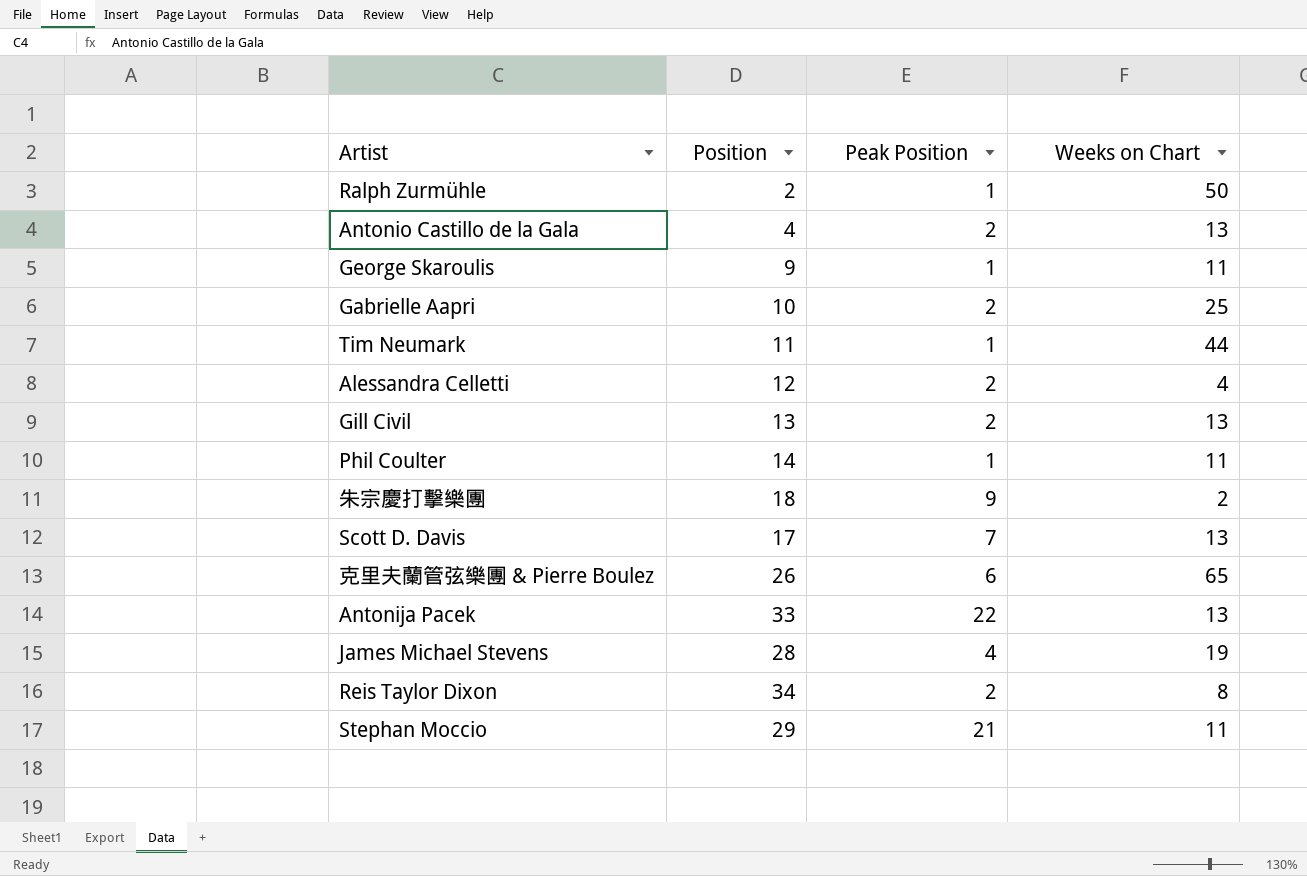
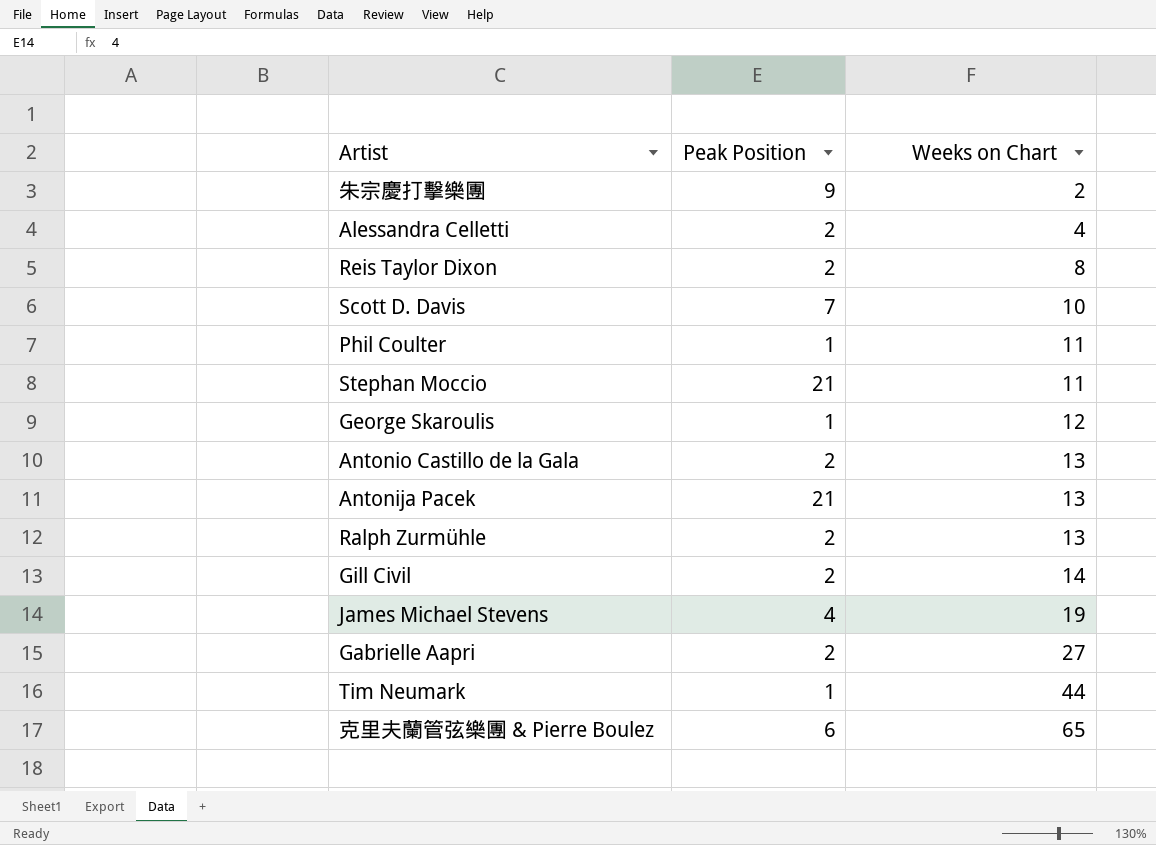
row order: none -> Weeks on Chart ascending
column Position | position: 2 -> none
Scott D. Davis | Weeks on Chart: 13 -> 10
George Skaroulis | Weeks on Chart: 11 -> 12
Antonija Pacek | Peak Position: 22 -> 21
Ralph Zurmühle | Peak Position: 1 -> 2
Ralph Zurmühle | Weeks on Chart: 50 -> 13
Gill Civil | Weeks on Chart: 13 -> 14
Gabrielle Aapri | Weeks on Chart: 25 -> 27

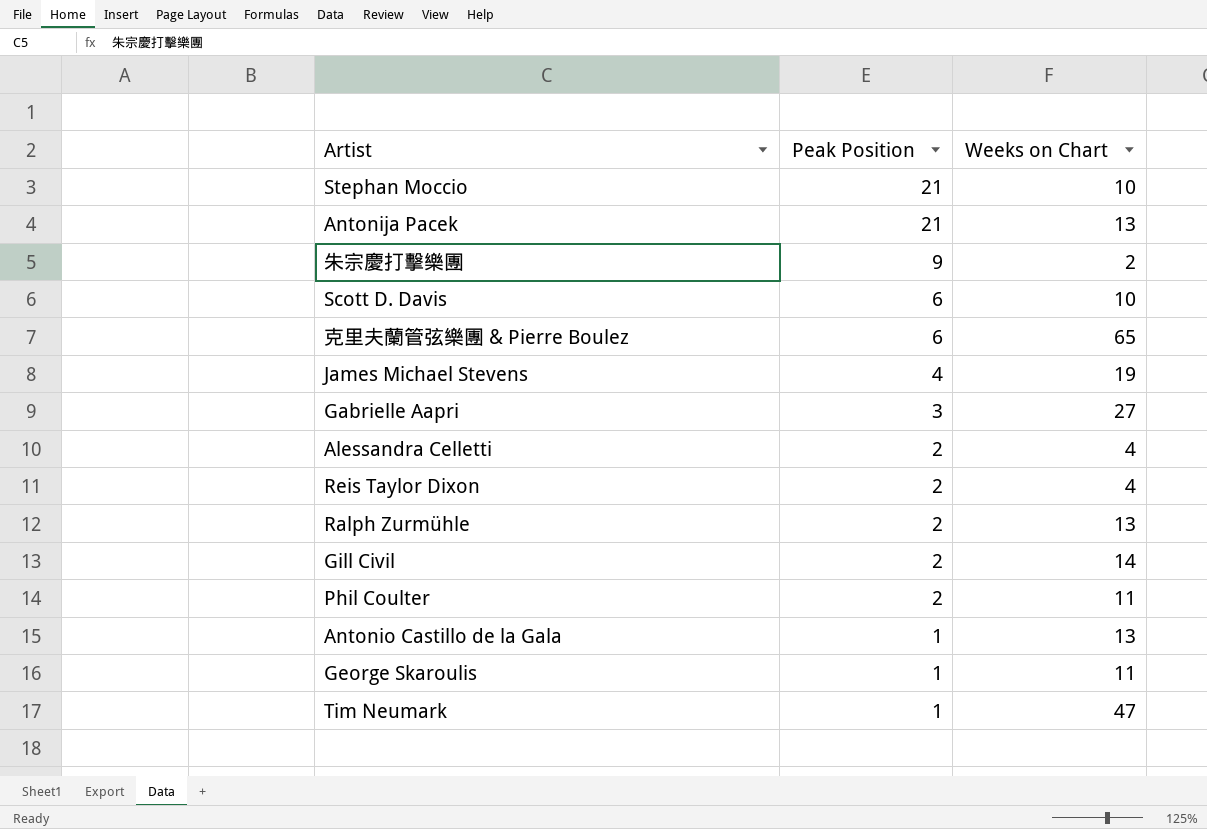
row order: Weeks on Chart ascending -> Peak Position descending
Stephan Moccio | Weeks on Chart: 11 -> 10
Scott D. Davis | Peak Position: 7 -> 6
Gabrielle Aapri | Peak Position: 2 -> 3
Reis Taylor Dixon | Weeks on Chart: 8 -> 4
Phil Coulter | Peak Position: 1 -> 2
Antonio Castillo de la Gala | Peak Position: 2 -> 1
George Skaroulis | Weeks on Chart: 12 -> 11
Tim Neumark | Weeks on Chart: 44 -> 47

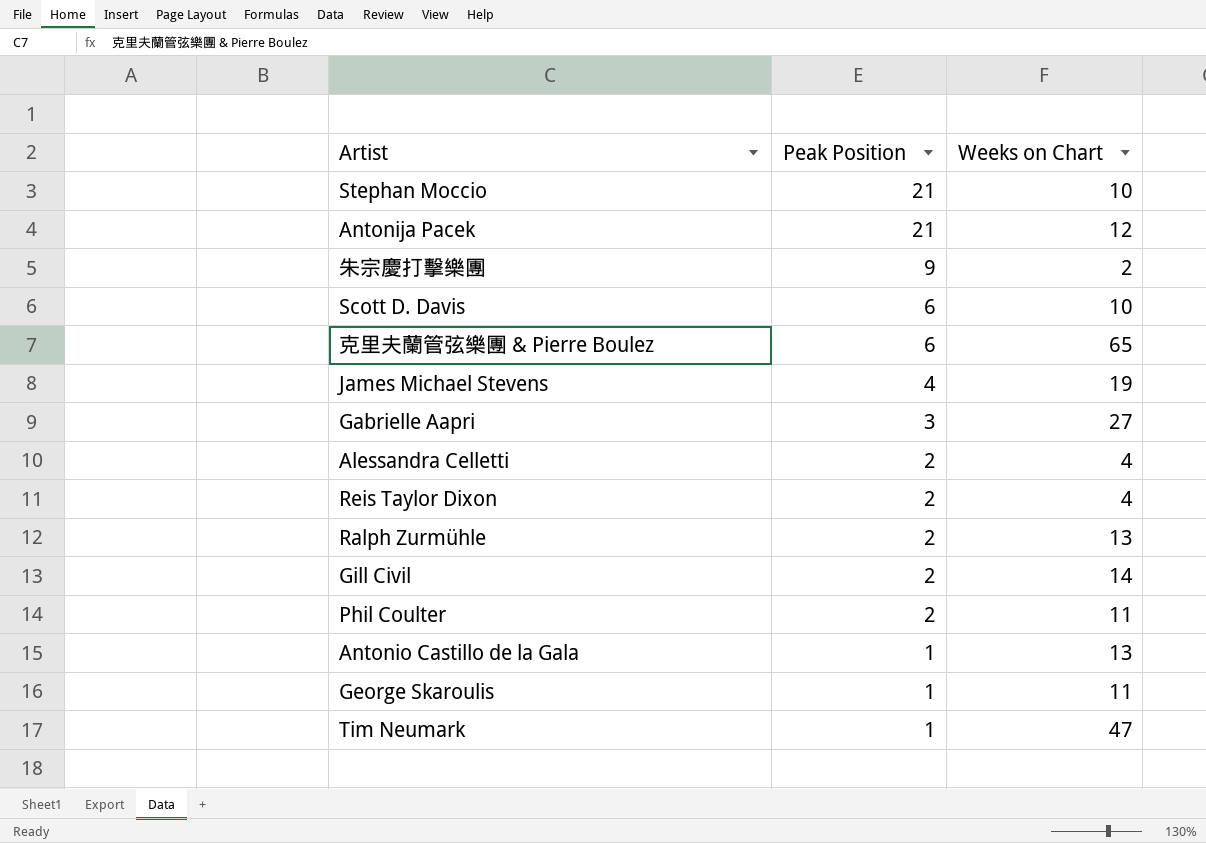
Antonija Pacek | Weeks on Chart: 13 -> 12

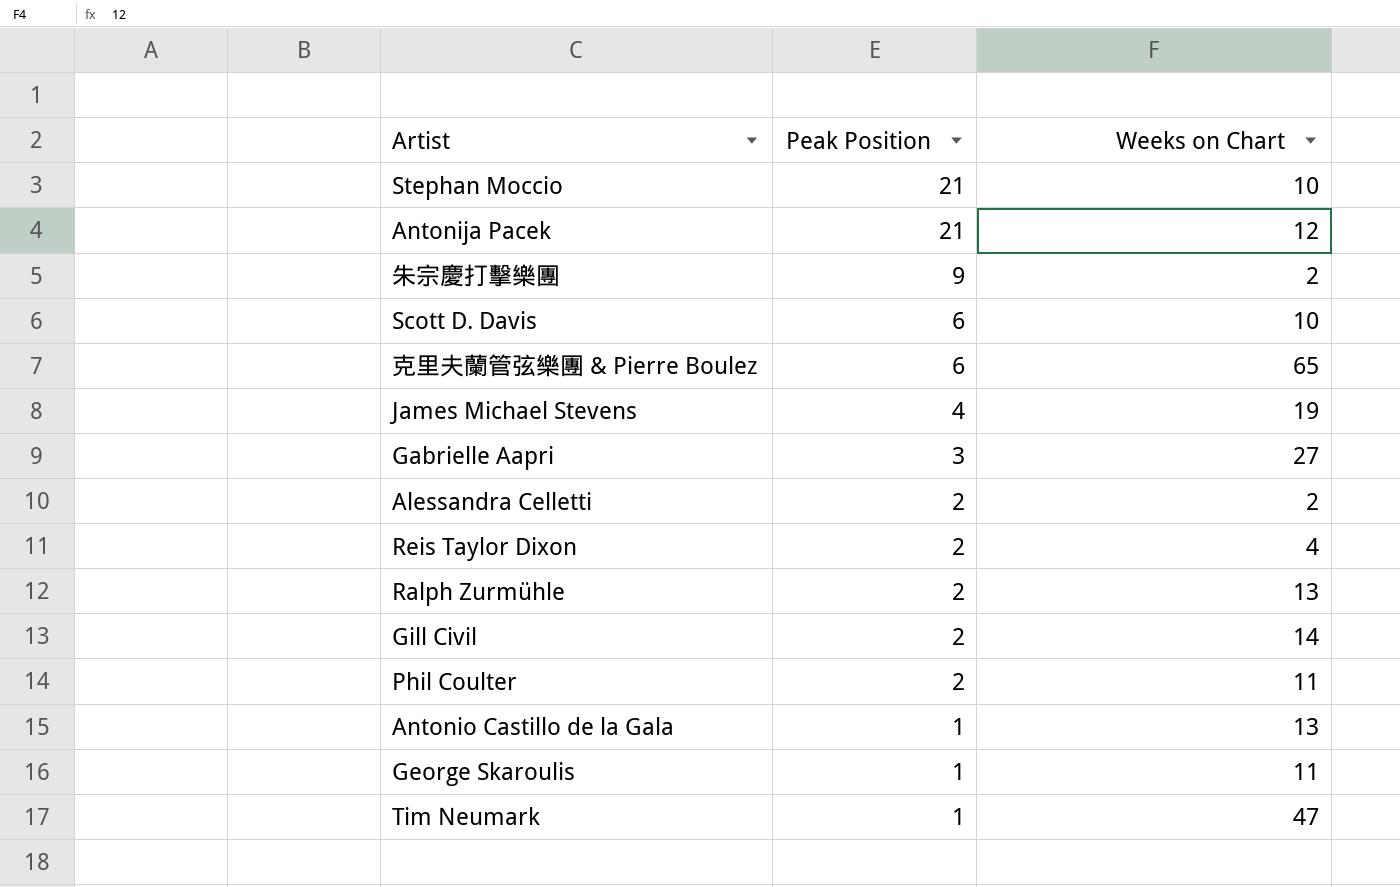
Alessandra Celletti | Weeks on Chart: 4 -> 2

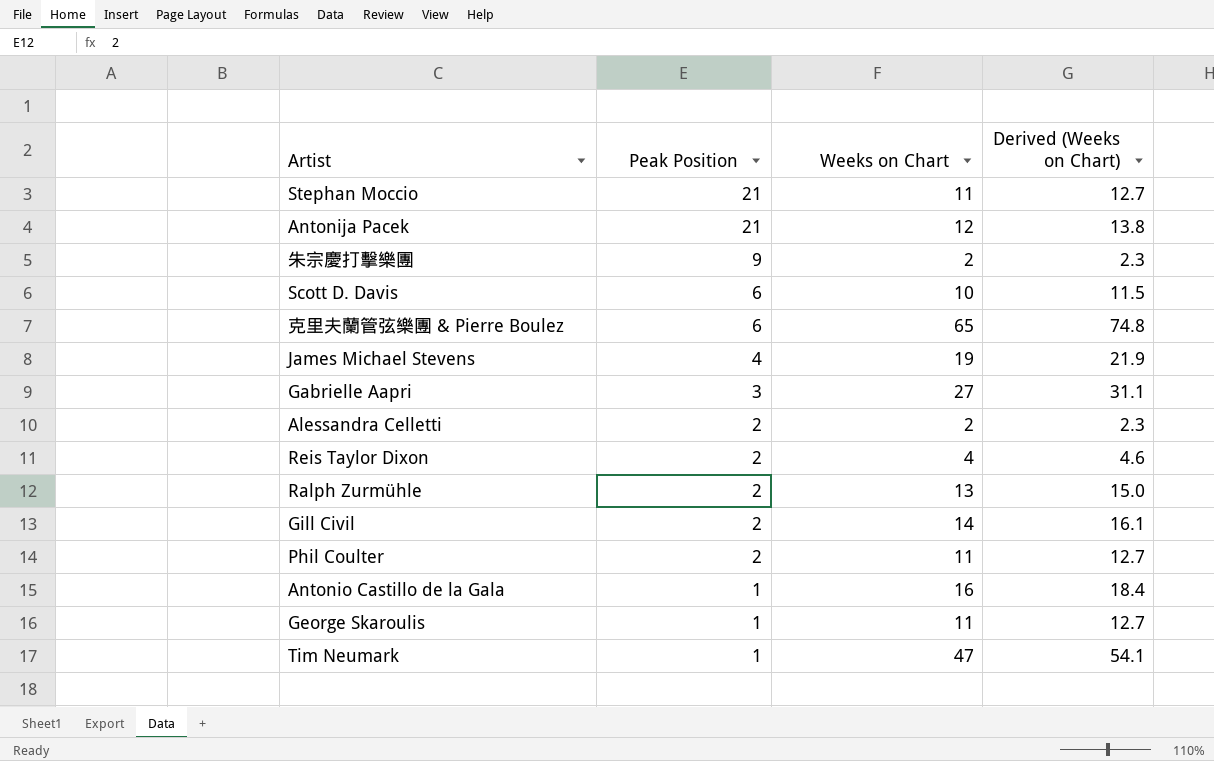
column Derived (Weeks on Chart) | formula: none -> [Weeks on Chart] * 1.15
Stephan Moccio | Weeks on Chart: 10 -> 11
Antonio Castillo de la Gala | Weeks on Chart: 13 -> 16

